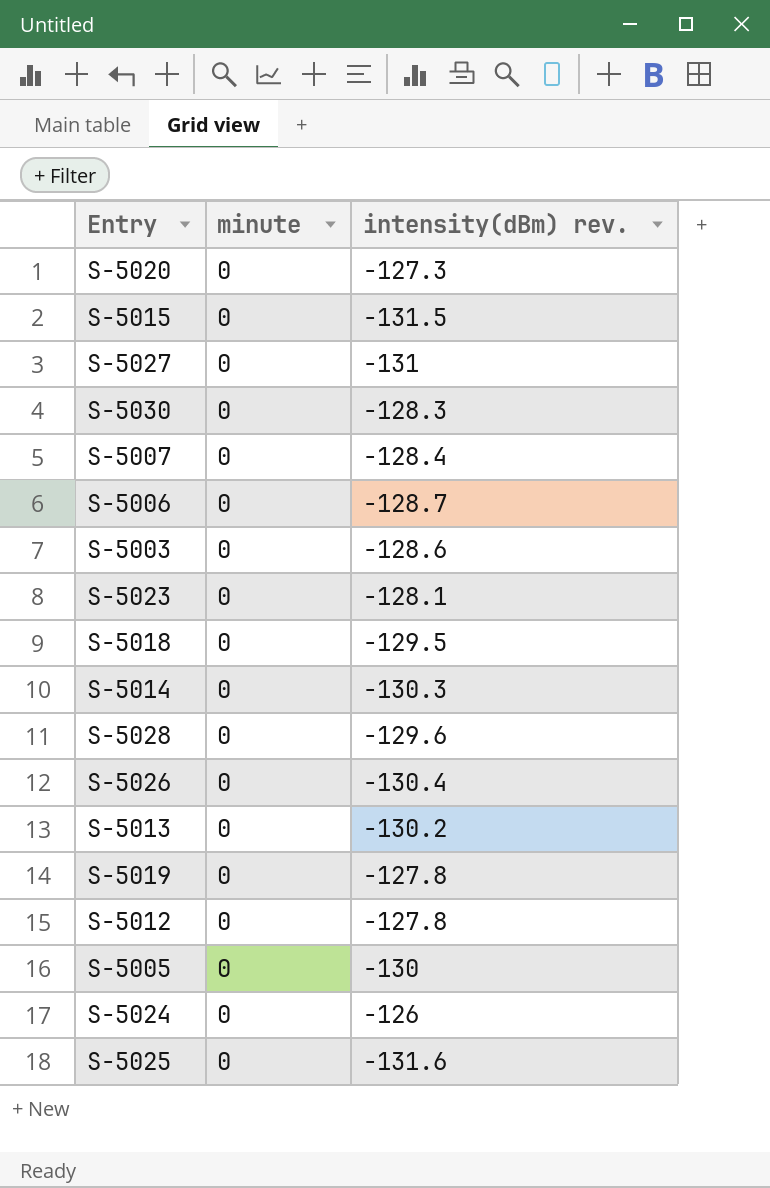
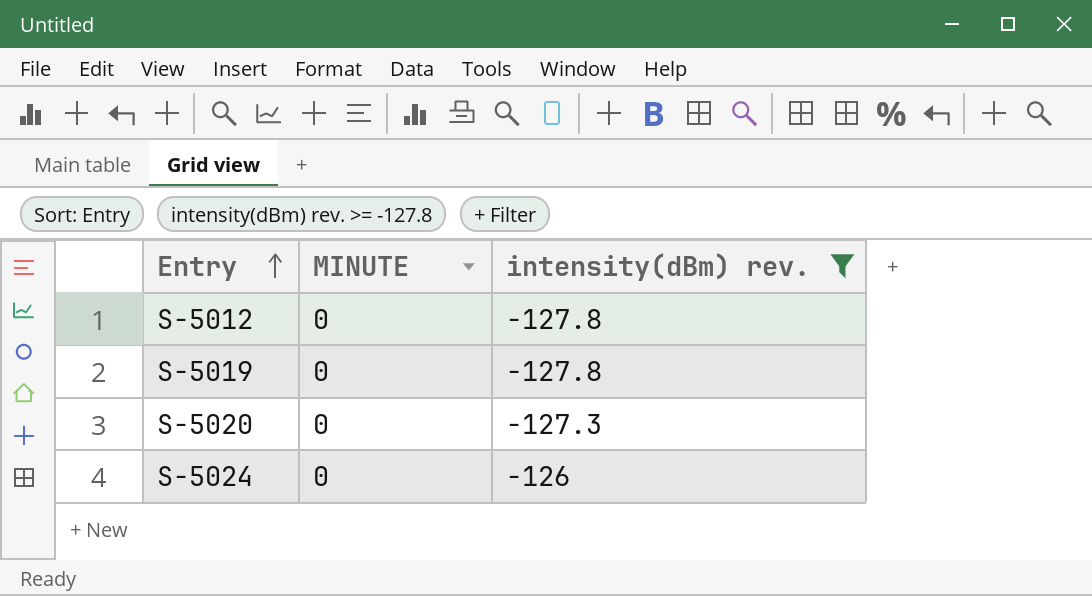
filter: none -> intensity(dBm) rev. >= -127.8
row order: none -> Entry ascending
column name: minute -> MINUTE

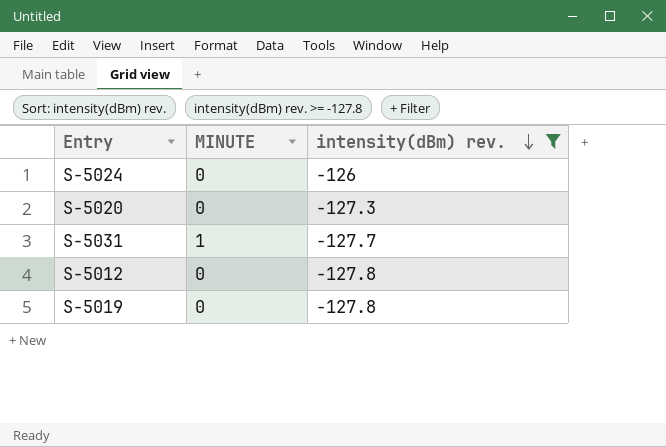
row order: Entry ascending -> intensity(dBm) rev. descending
row S-5031: none -> 1 | -127.7

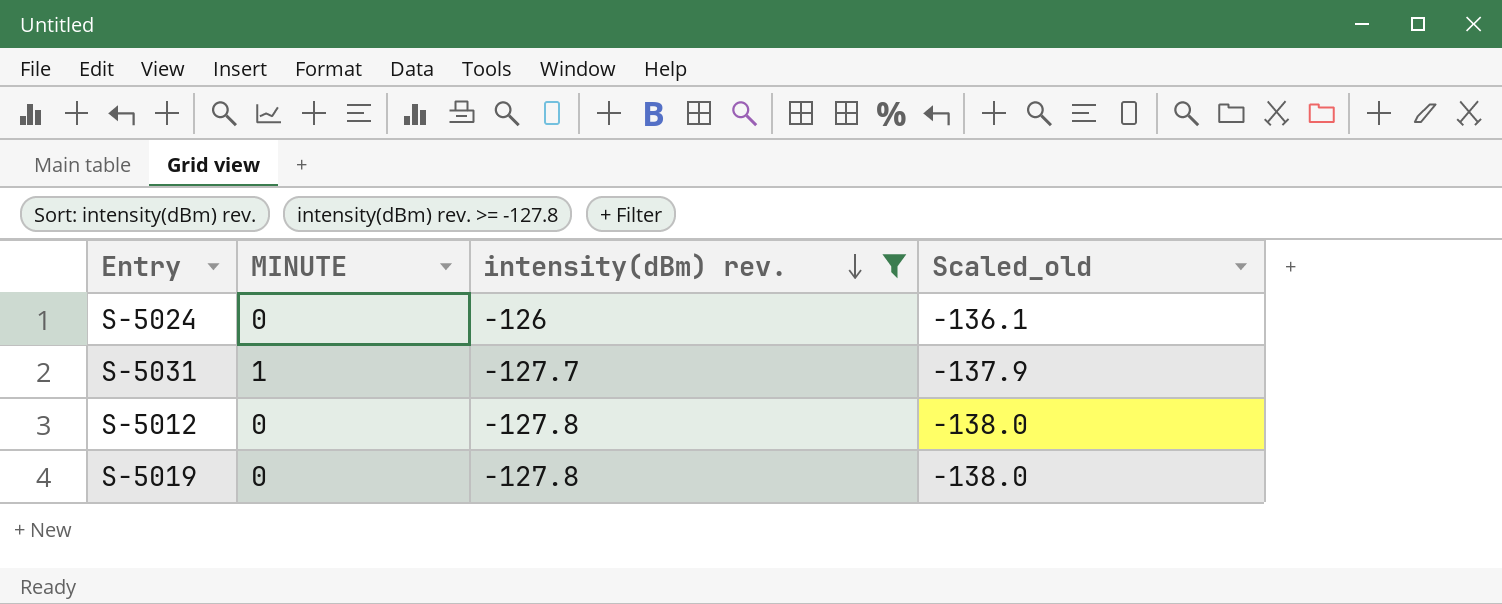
column Scaled_old | formula: none -> [intensity(dBm) rev.] * 1.08
row S-5020: 0 | -127.3 -> none

